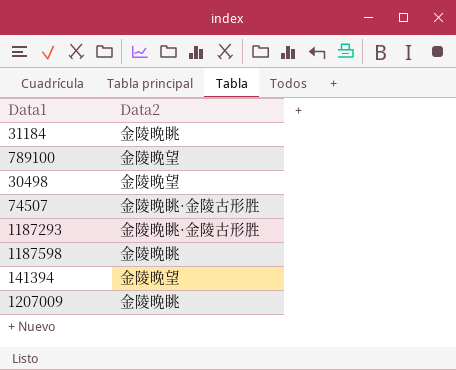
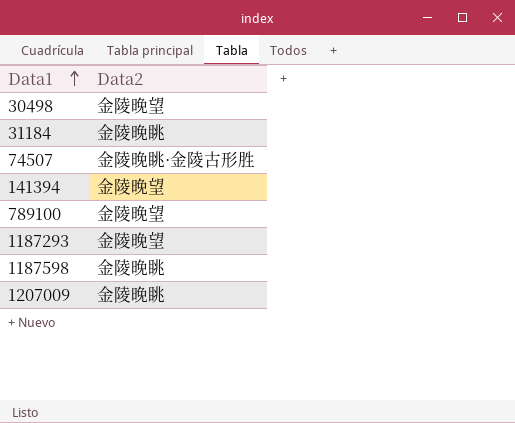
row order: none -> Data1 ascending
1187293 | Data2: 金陵晚眺·金陵古形胜 -> 金陵晚望

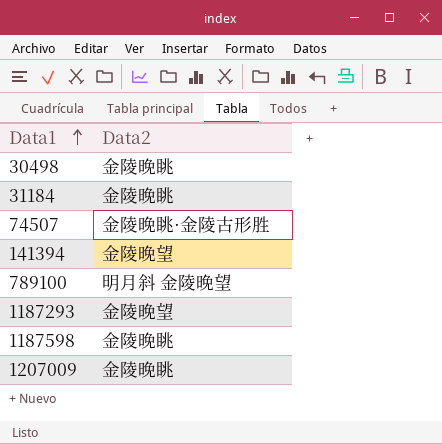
30498 | Data2: 金陵晚望 -> 金陵晚眺
789100 | Data2: 金陵晚望 -> 明月斜 金陵晚望

